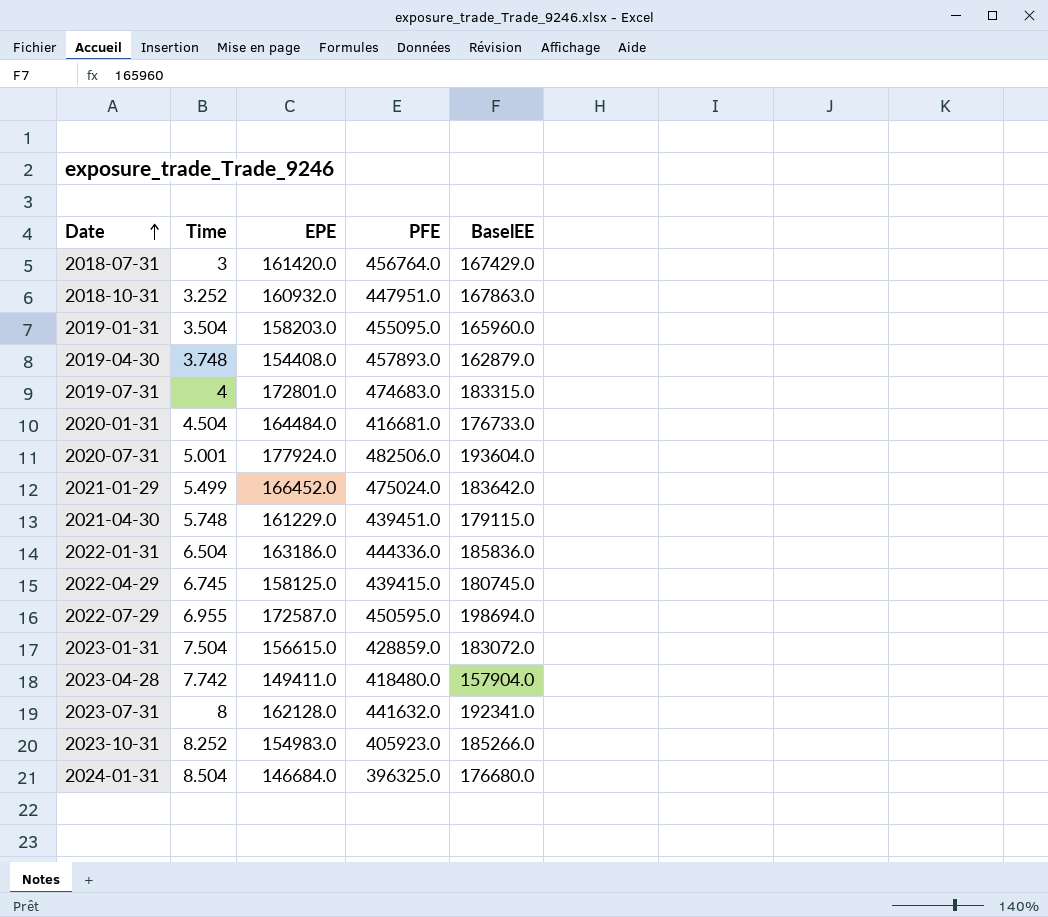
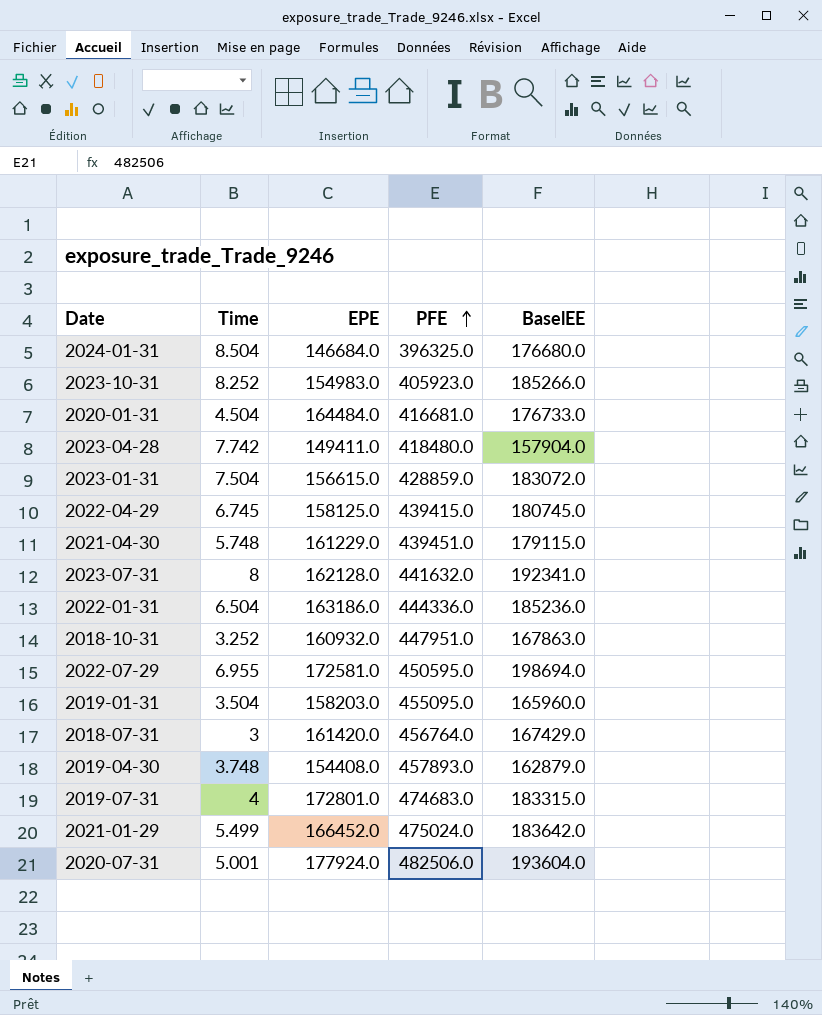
row order: Date ascending -> PFE ascending
2022-01-31 | BaselEE: 185836.0 -> 185236.0
2022-07-29 | EPE: 172587.0 -> 172581.0

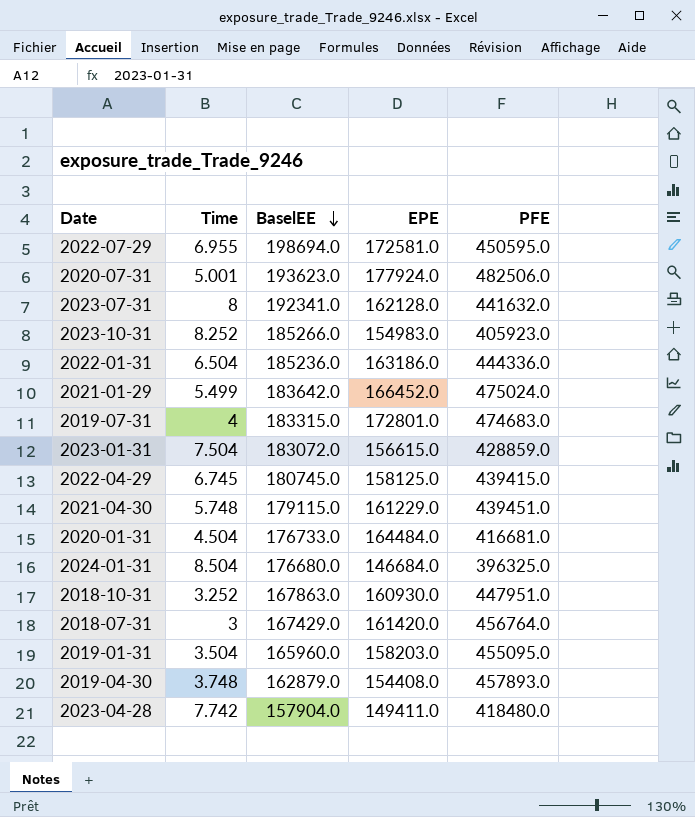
row order: PFE ascending -> BaselEE descending
column BaselEE | position: 5 -> 3
2020-07-31 | BaselEE: 193604.0 -> 193623.0
2018-10-31 | EPE: 160932.0 -> 160930.0

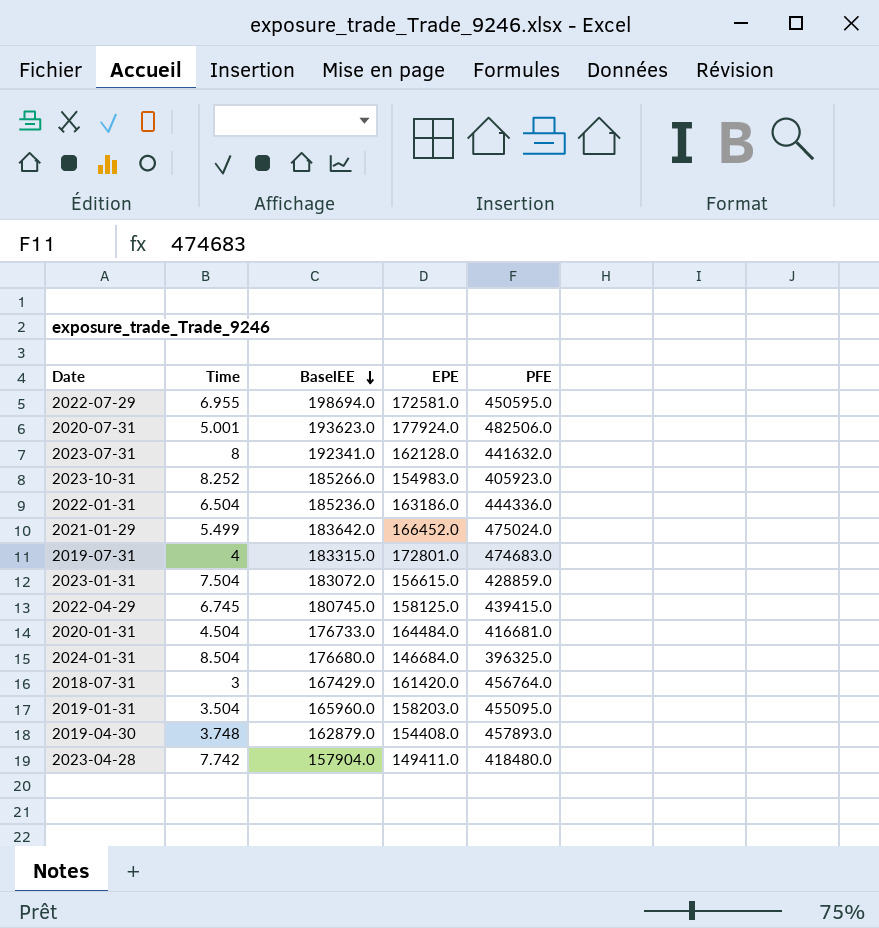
row 2021-04-30: 5.748 | 179115.0 | 161229.0 | 439451.0 -> none
row 2018-10-31: 3.252 | 167863.0 | 160930.0 | 447951.0 -> none

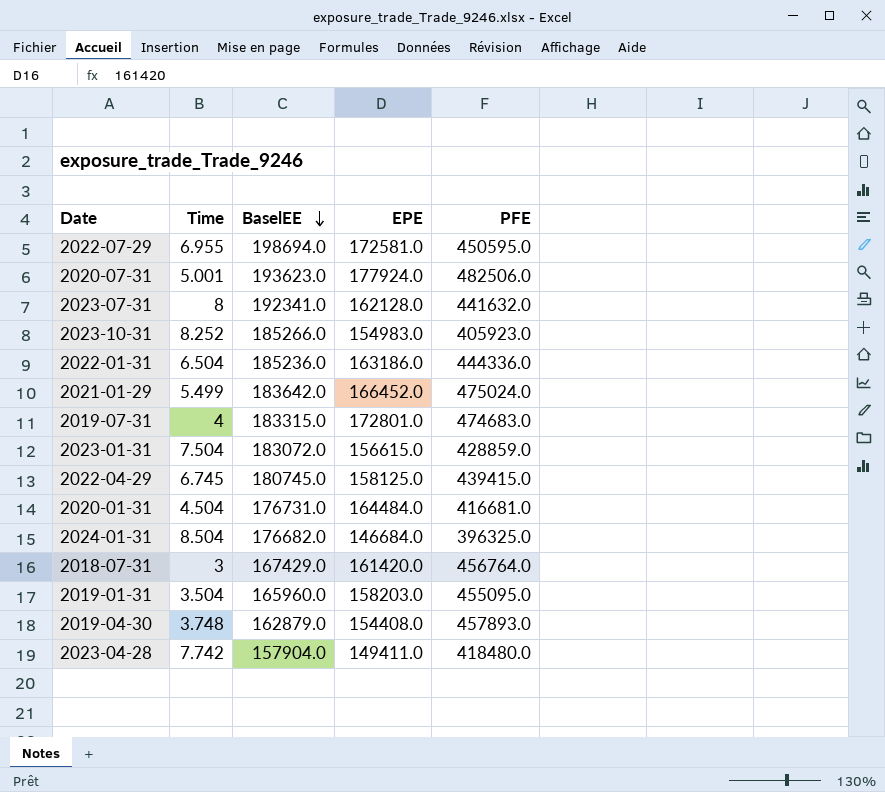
2020-01-31 | BaselEE: 176733.0 -> 176731.0
2024-01-31 | BaselEE: 176680.0 -> 176682.0

